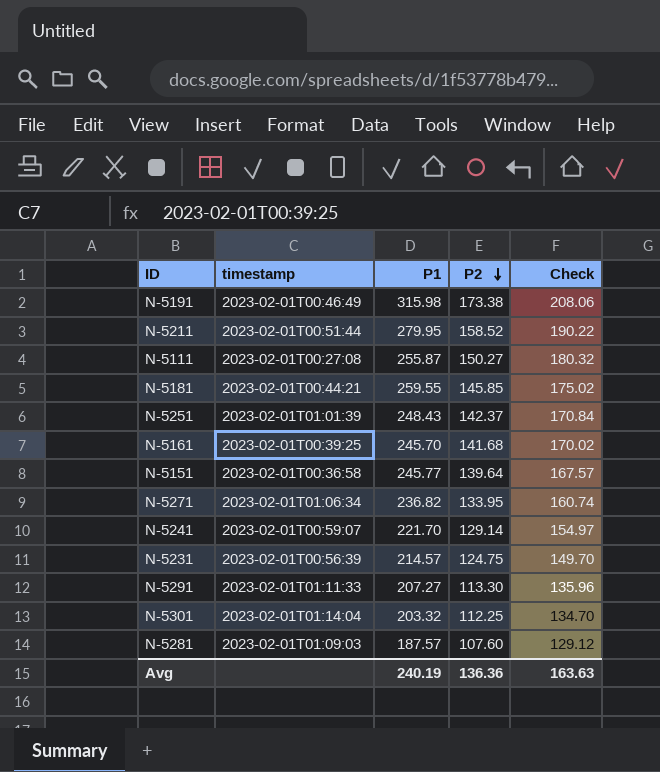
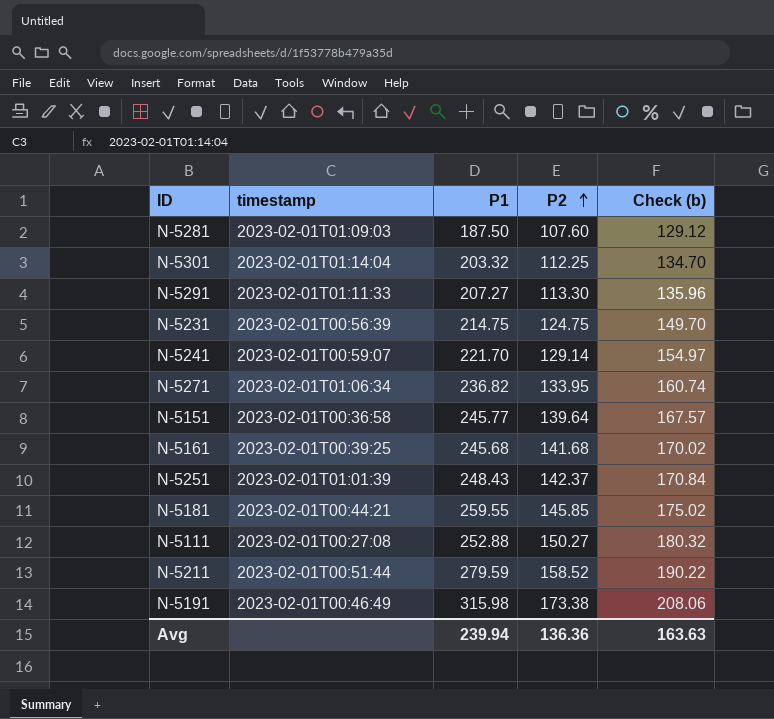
row order: P2 descending -> P2 ascending
column name: Check -> Check (b)
N-5281 | P1: 187.57 -> 187.50
N-5231 | P1: 214.57 -> 214.75
N-5161 | P1: 245.70 -> 245.68
N-5111 | P1: 255.87 -> 252.88
N-5211 | P1: 279.95 -> 279.59
Avg | P1: 240.19 -> 239.94

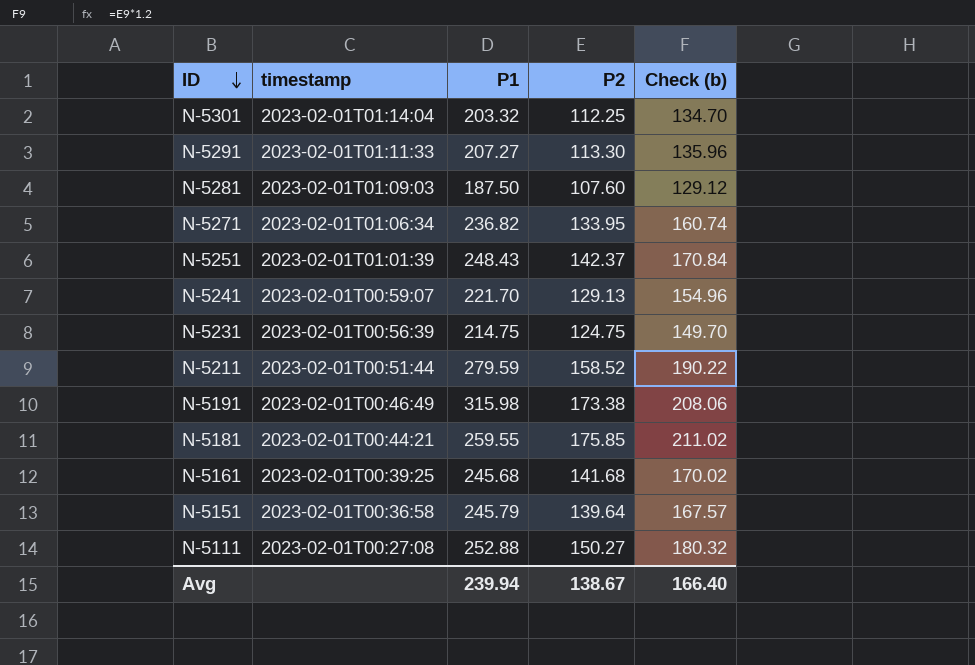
row order: P2 ascending -> ID descending
N-5241 | P2: 129.14 -> 129.13
N-5241 | Check (b): 154.97 -> 154.96
N-5181 | P2: 145.85 -> 175.85
N-5181 | Check (b): 175.02 -> 211.02
N-5151 | P1: 245.77 -> 245.79
Avg | P2: 136.36 -> 138.67
Avg | Check (b): 163.63 -> 166.40

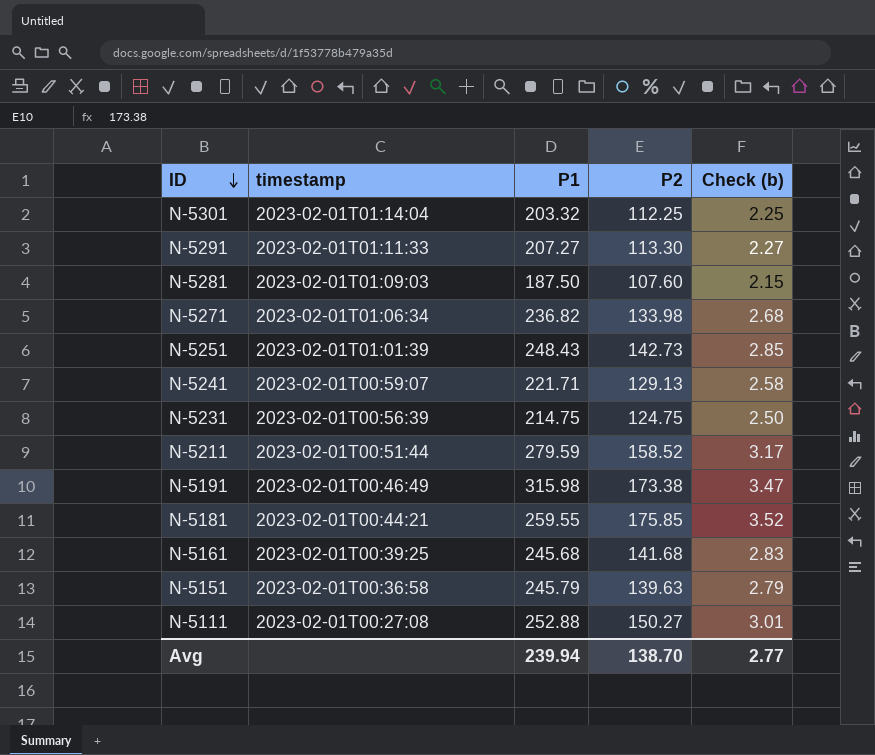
column Check (b) | formula: [P2] * 1.2 -> [P2] * 0.02
N-5271 | P2: 133.95 -> 133.98
N-5251 | P2: 142.37 -> 142.73
N-5241 | P1: 221.70 -> 221.71
N-5151 | P2: 139.64 -> 139.63
Avg | P2: 138.67 -> 138.70
Avg | Check (b): 166.40 -> 2.77

